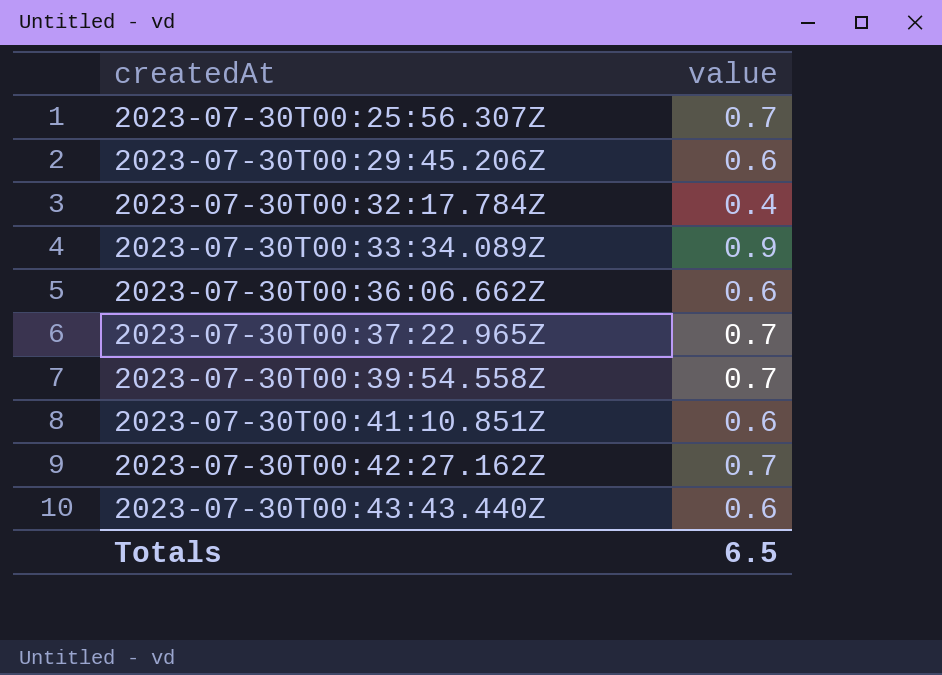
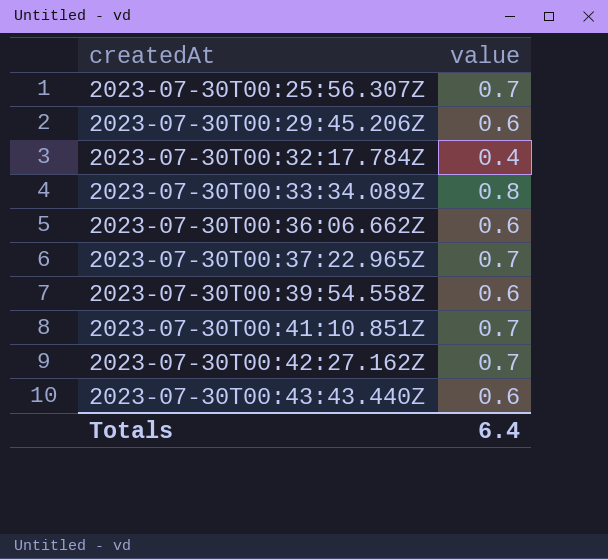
2023-07-30T00:33:34.089Z | value: 0.9 -> 0.8
2023-07-30T00:39:54.558Z | value: 0.7 -> 0.6
2023-07-30T00:41:10.851Z | value: 0.6 -> 0.7
Totals | value: 6.5 -> 6.4

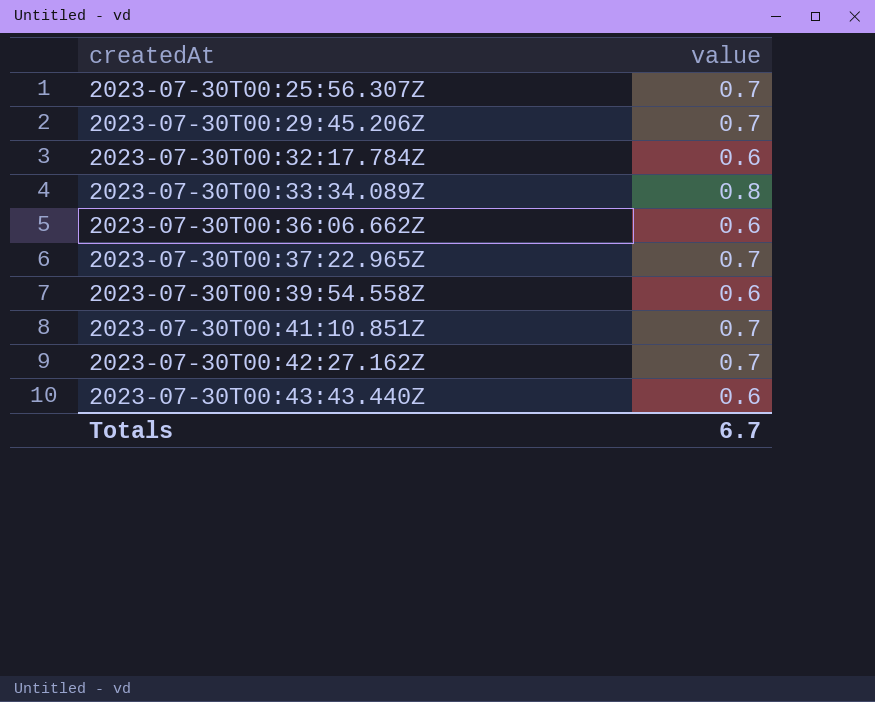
2023-07-30T00:29:45.206Z | value: 0.6 -> 0.7
2023-07-30T00:32:17.784Z | value: 0.4 -> 0.6
Totals | value: 6.4 -> 6.7

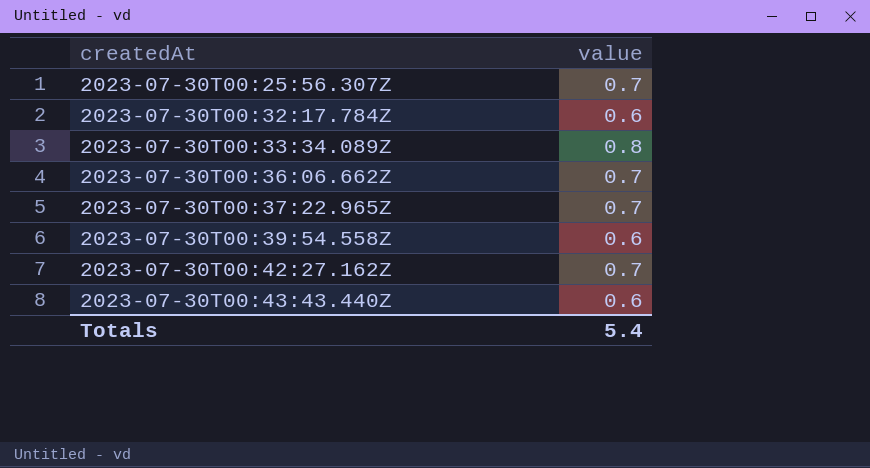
row 2023-07-30T00:29:45.206Z: 0.7 -> none
row 2023-07-30T00:41:10.851Z: 0.7 -> none
2023-07-30T00:36:06.662Z | value: 0.6 -> 0.7
Totals | value: 6.7 -> 5.4

